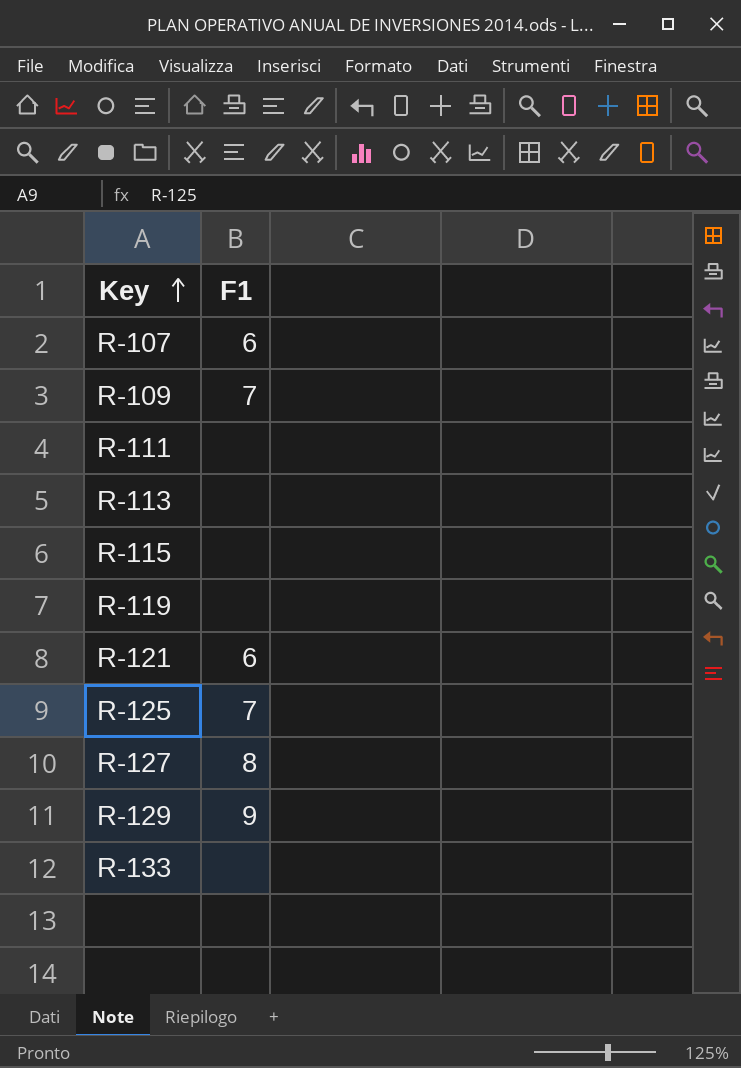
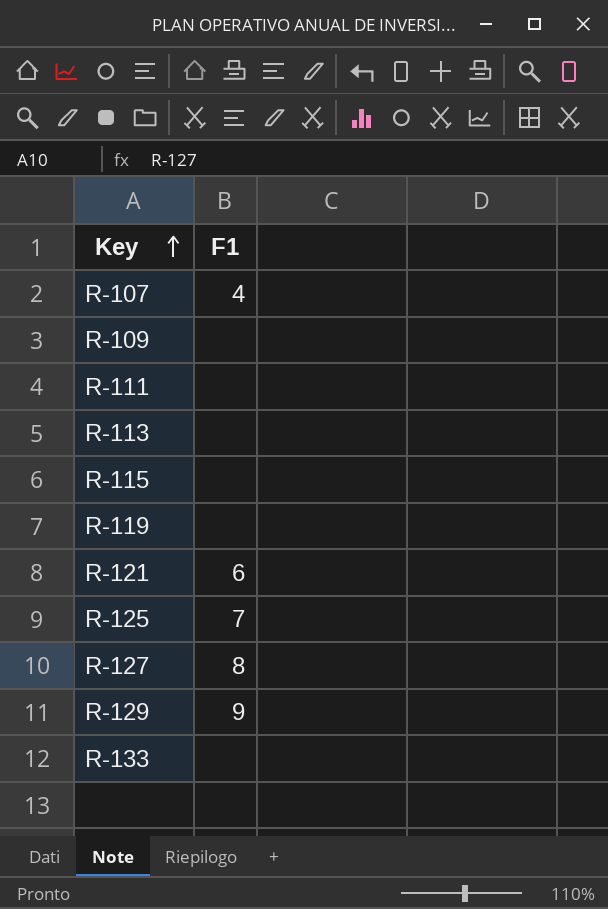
R-107 | F1: 6 -> 4
R-109 | F1: 7 -> none

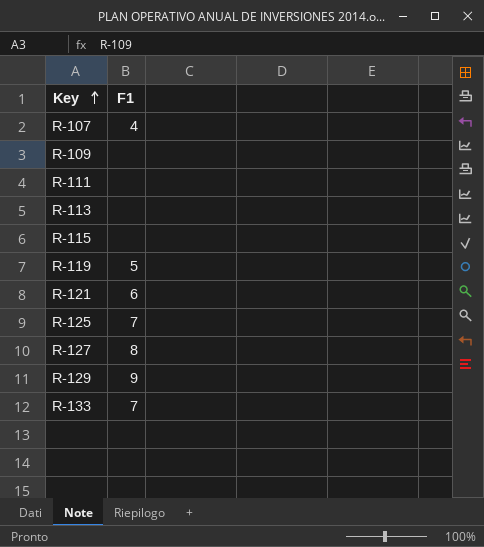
R-119 | F1: none -> 5
R-133 | F1: none -> 7

